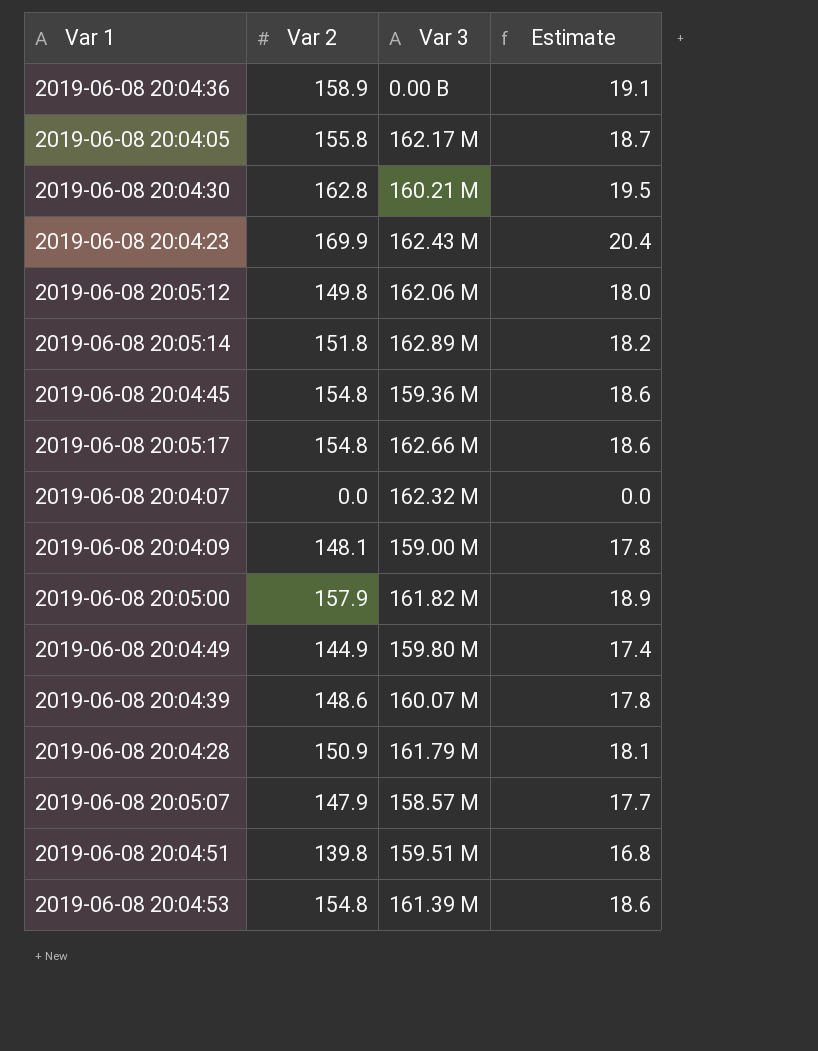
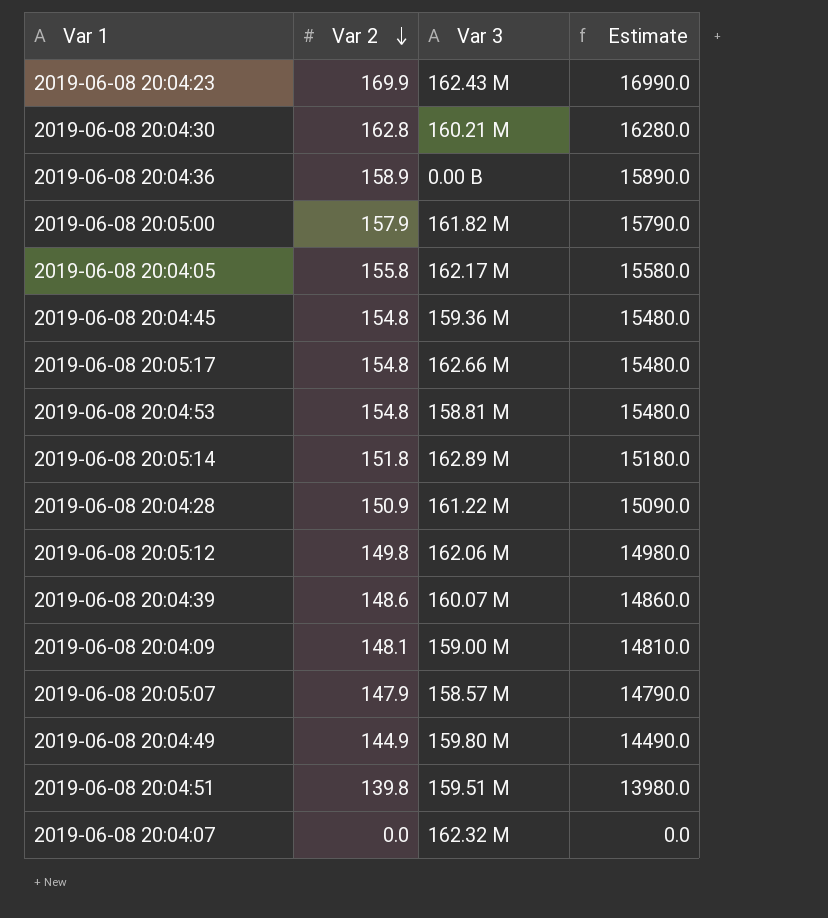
row order: none -> Var 2 descending
column Estimate | formula: [Var 2] * 0.12 -> [Var 2] * 100
2019-06-08 20:04:53 | Var 3: 161.39 M -> 158.81 M
2019-06-08 20:04:28 | Var 3: 161.79 M -> 161.22 M

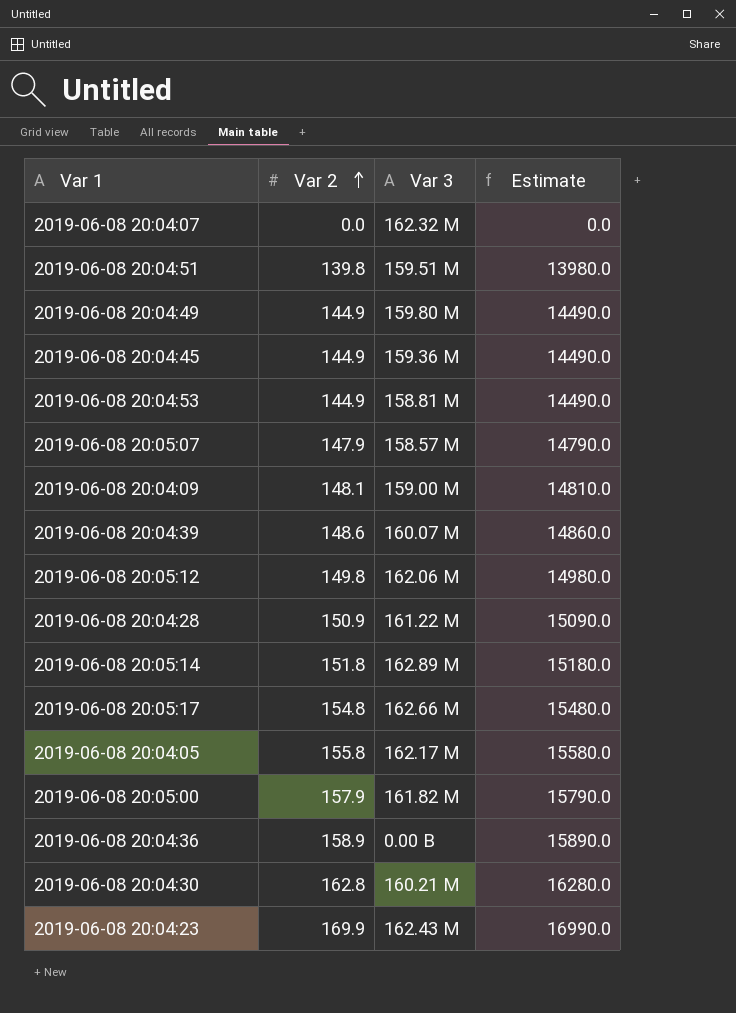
row order: Var 2 descending -> Var 2 ascending
2019-06-08 20:04:45 | Var 2: 154.8 -> 144.9
2019-06-08 20:04:45 | Estimate: 15480.0 -> 14490.0
2019-06-08 20:04:53 | Var 2: 154.8 -> 144.9
2019-06-08 20:04:53 | Estimate: 15480.0 -> 14490.0

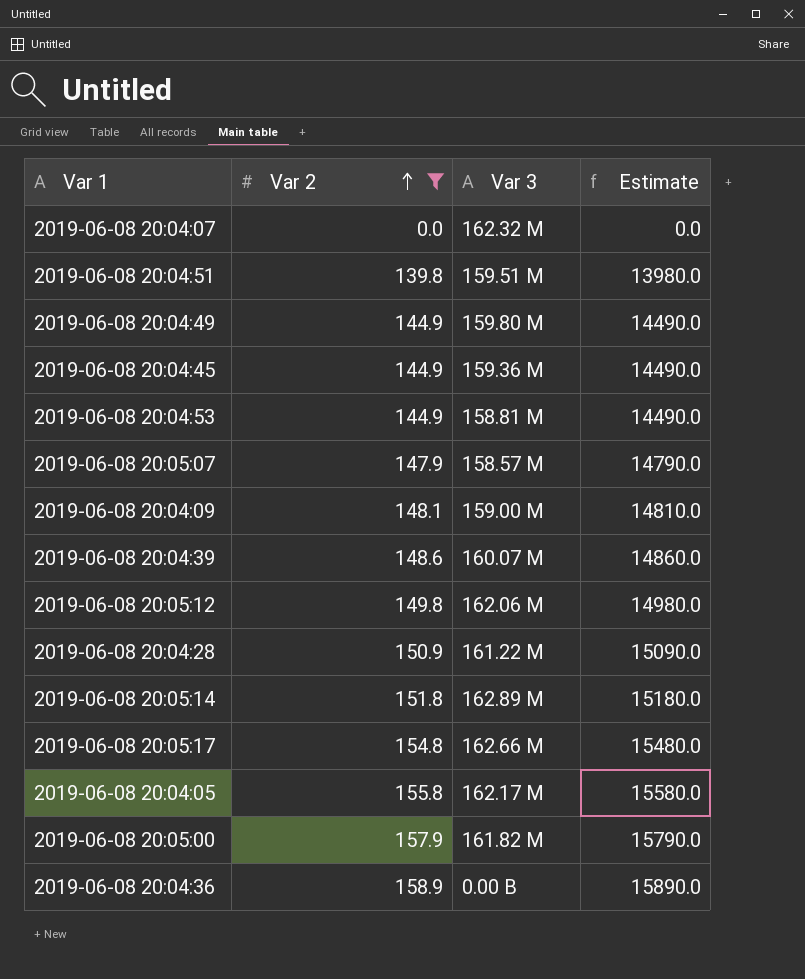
filter: none -> Var 2 <= 158.9

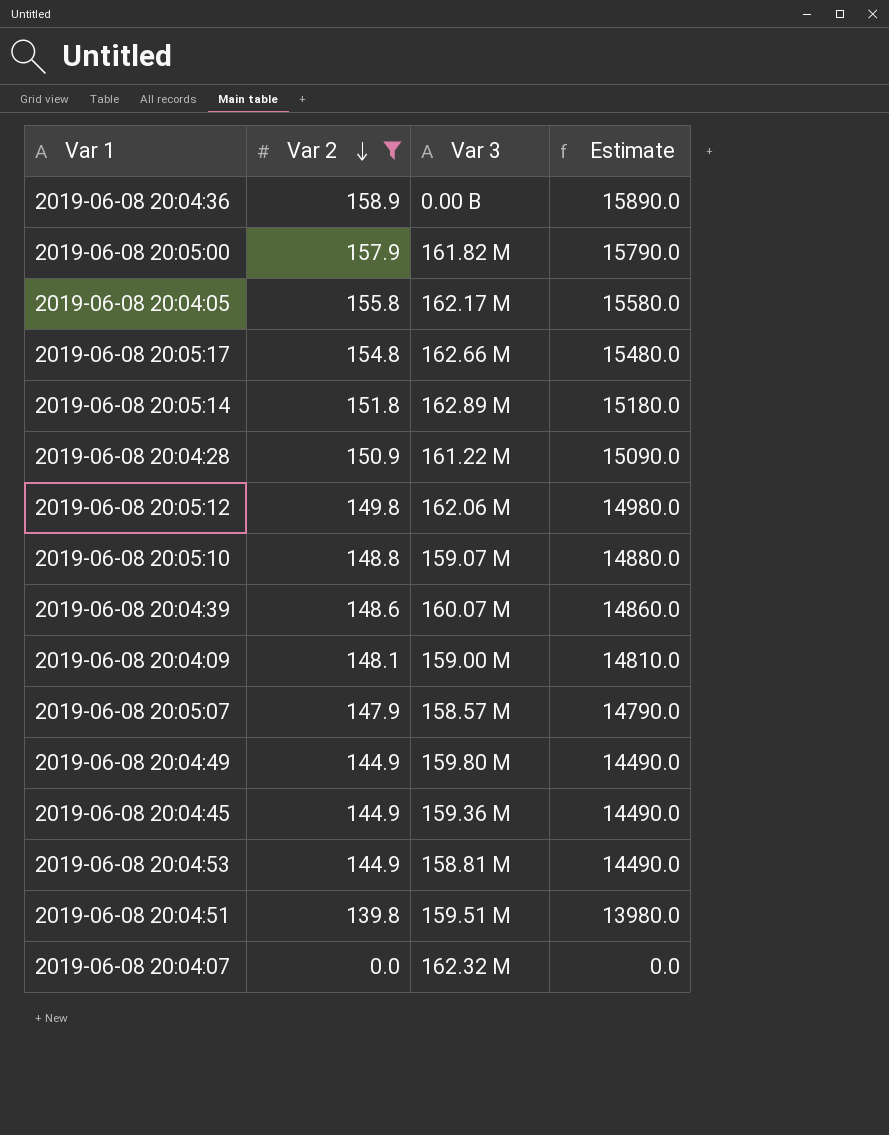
row order: Var 2 ascending -> Var 2 descending
row 2019-06-08 20:05:10: none -> 148.8 | 159.07 M | 14880.0

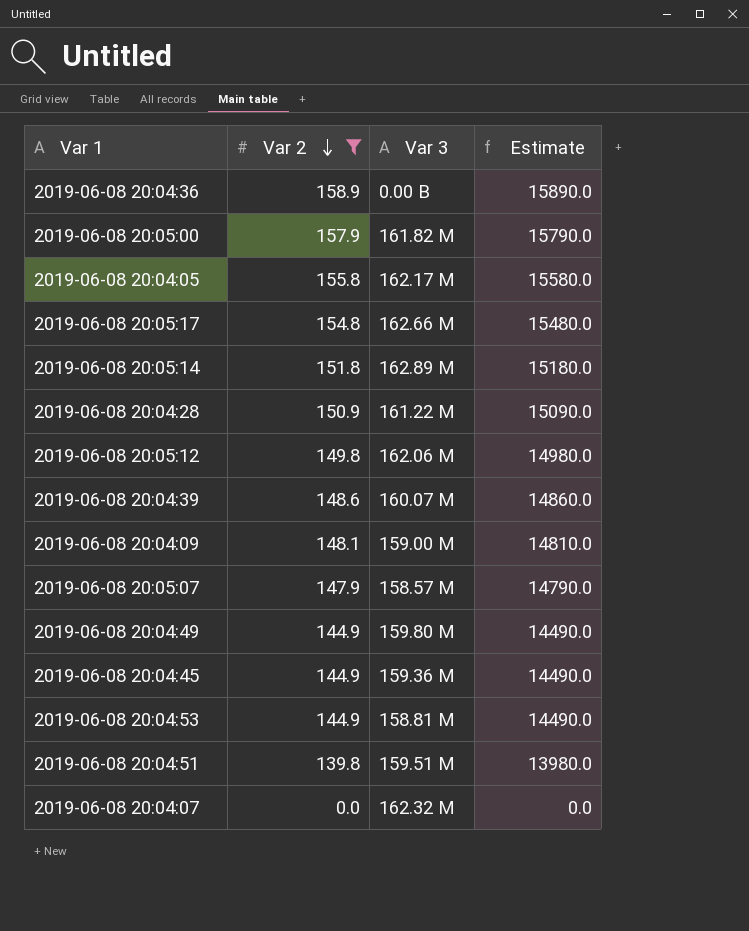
row 2019-06-08 20:05:10: 148.8 | 159.07 M | 14880.0 -> none

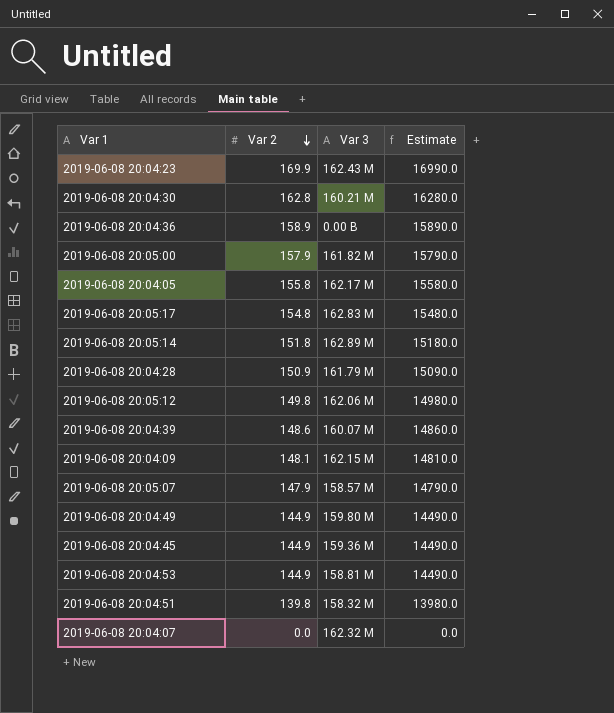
filter: Var 2 <= 158.9 -> none
2019-06-08 20:05:17 | Var 3: 162.66 M -> 162.83 M
2019-06-08 20:04:28 | Var 3: 161.22 M -> 161.79 M
2019-06-08 20:04:09 | Var 3: 159.00 M -> 162.15 M
2019-06-08 20:04:51 | Var 3: 159.51 M -> 158.32 M

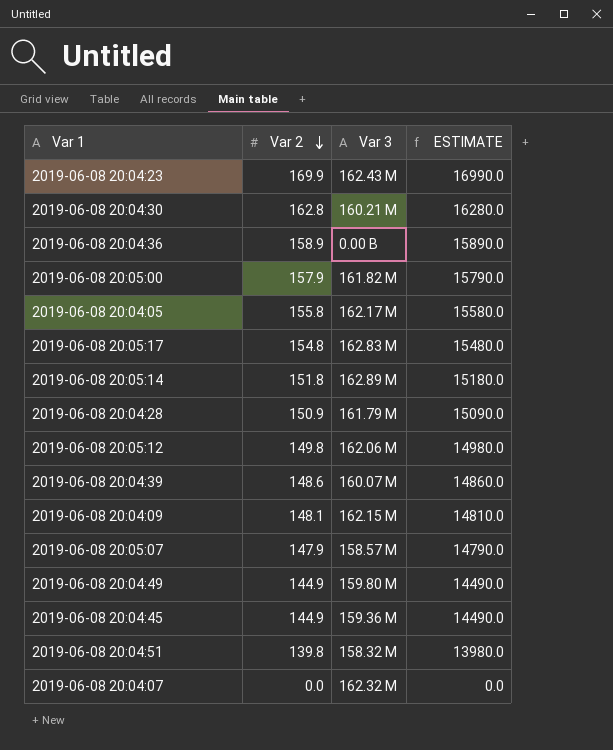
column name: Estimate -> ESTIMATE
row 2019-06-08 20:04:53: 144.9 | 158.81 M | 14490.0 -> none

